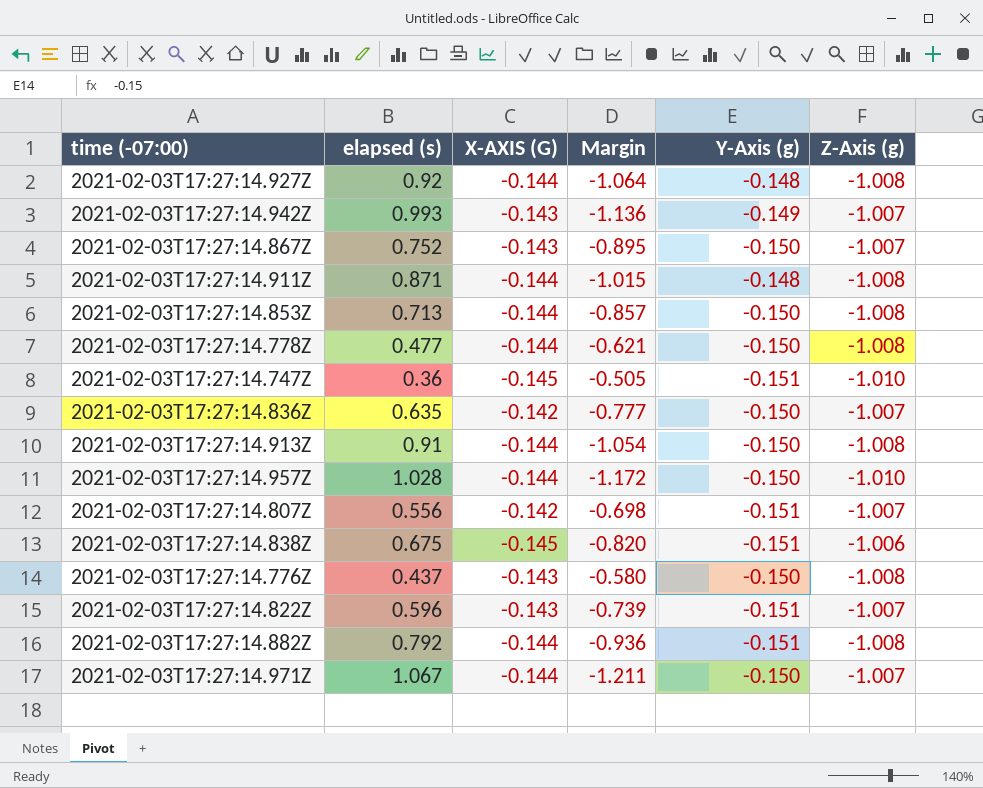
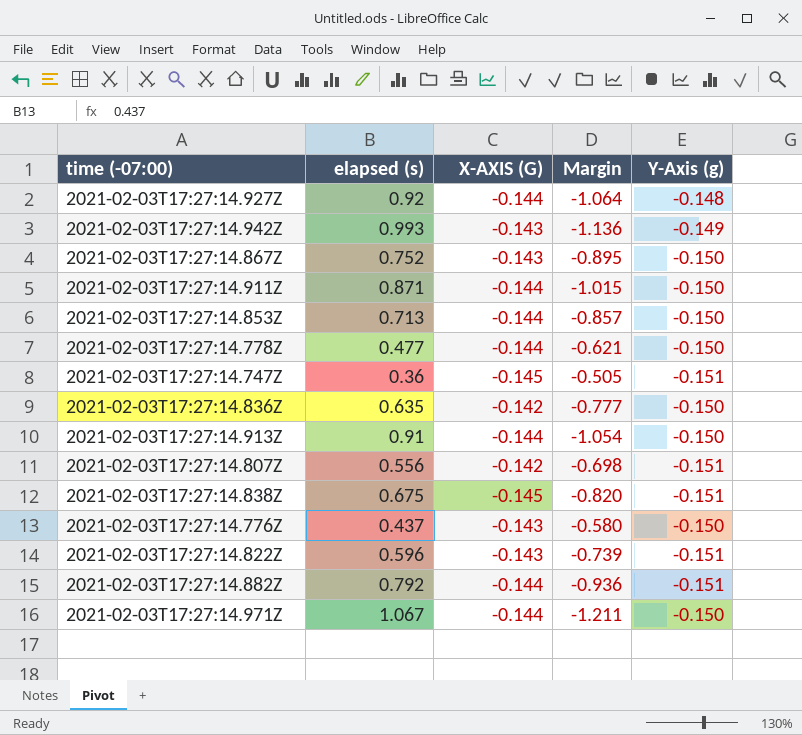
column Z-Axis (g) | position: 6 -> none
row 2021-02-03T17:27:14.957Z: 1.028 | -0.144 | -1.172 | -0.150 | -1.010 -> none
2021-02-03T17:27:14.911Z | Y-Axis (g): -0.148 -> -0.150

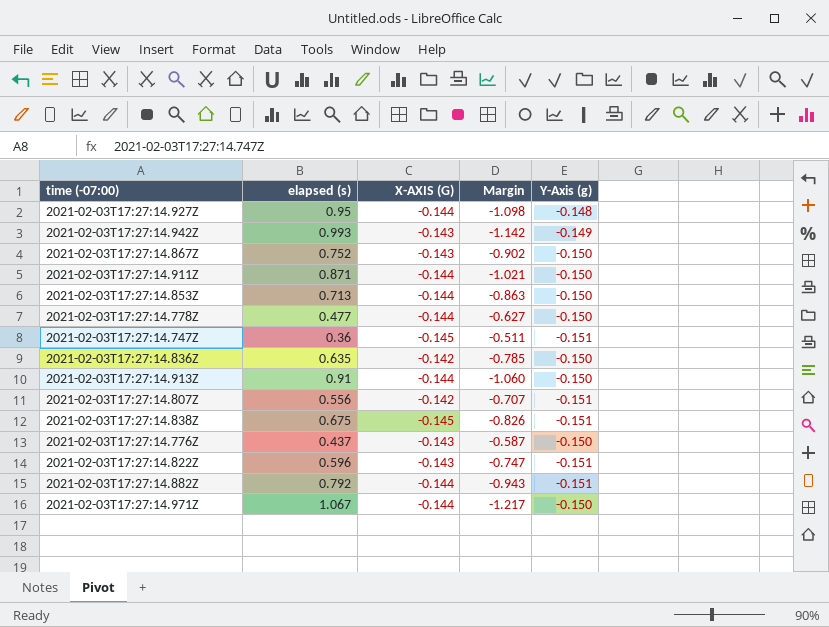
column Margin | formula: [X-AXIS (G)] - [elapsed (s)] -> [Y-Axis (g)] - [elapsed (s)]
2021-02-03T17:27:14.927Z | elapsed (s): 0.92 -> 0.95

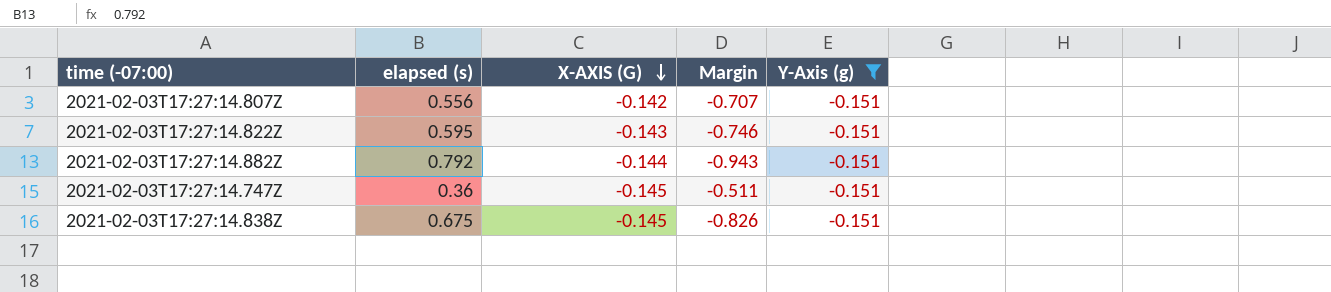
filter: none -> Y-Axis (g) = -0.151
row order: none -> X-AXIS (G) descending
2021-02-03T17:27:14.822Z | elapsed (s): 0.596 -> 0.595
2021-02-03T17:27:14.822Z | Margin: -0.747 -> -0.746

